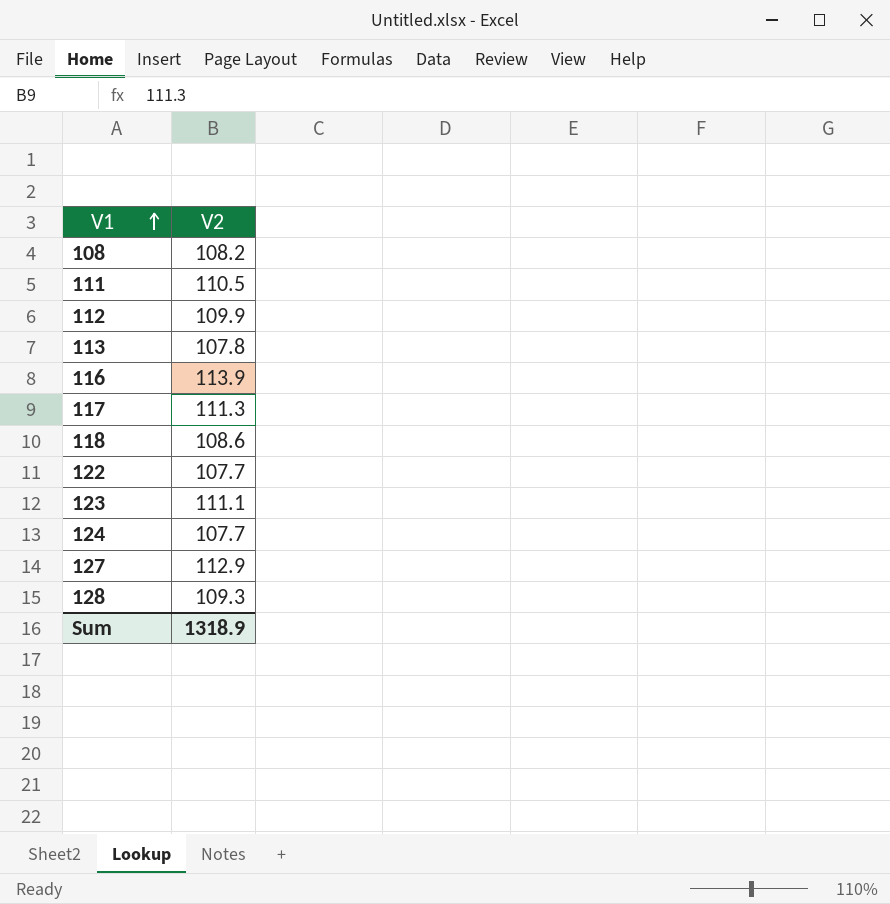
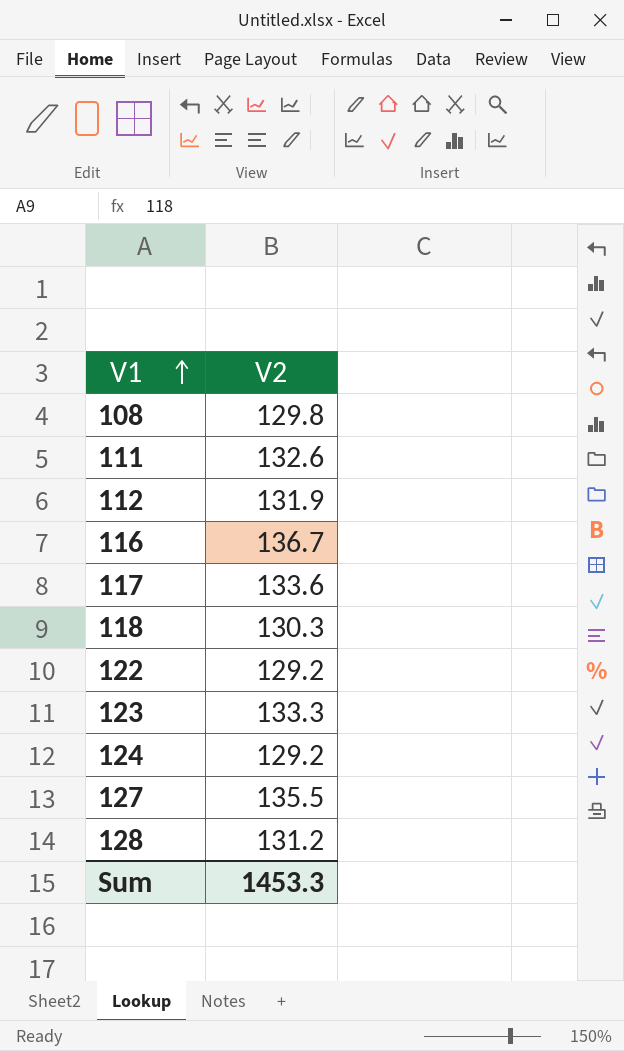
row 113: 107.8 -> none
108 | V2: 108.2 -> 129.8
111 | V2: 110.5 -> 132.6
112 | V2: 109.9 -> 131.9
116 | V2: 113.9 -> 136.7
117 | V2: 111.3 -> 133.6
118 | V2: 108.6 -> 130.3
122 | V2: 107.7 -> 129.2
123 | V2: 111.1 -> 133.3
124 | V2: 107.7 -> 129.2
127 | V2: 112.9 -> 135.5
128 | V2: 109.3 -> 131.2
Sum | V2: 1318.9 -> 1453.3

